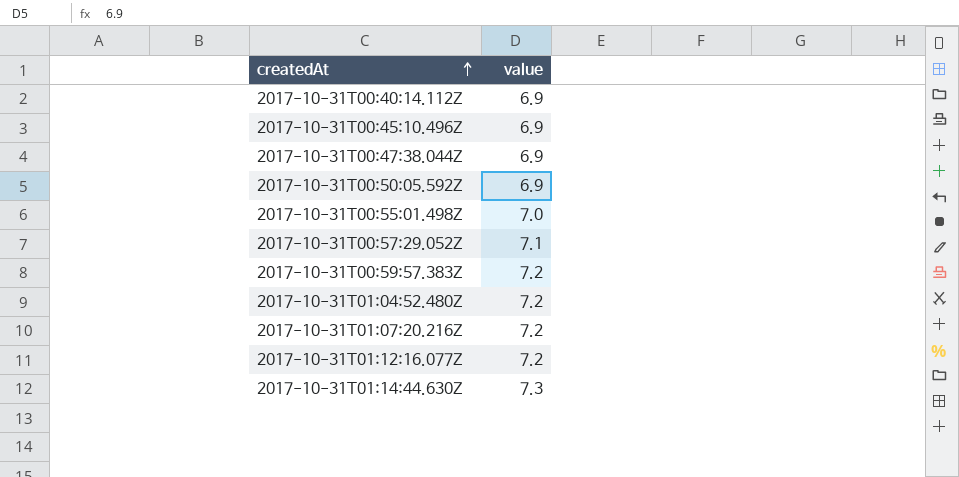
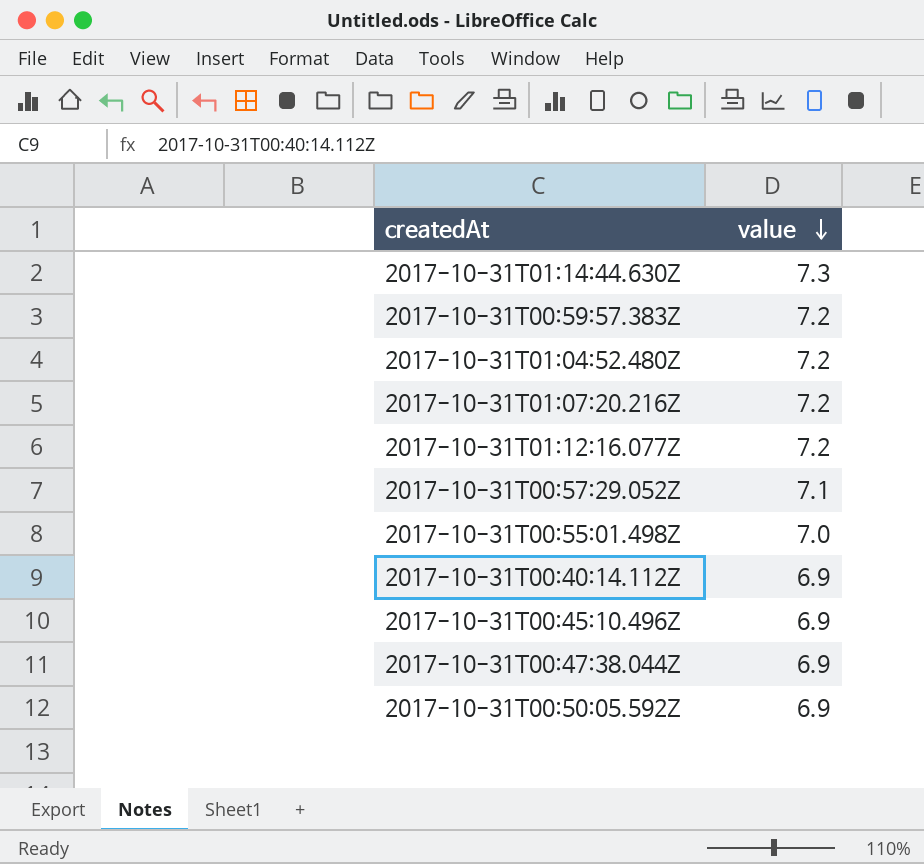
row order: createdAt ascending -> value descending

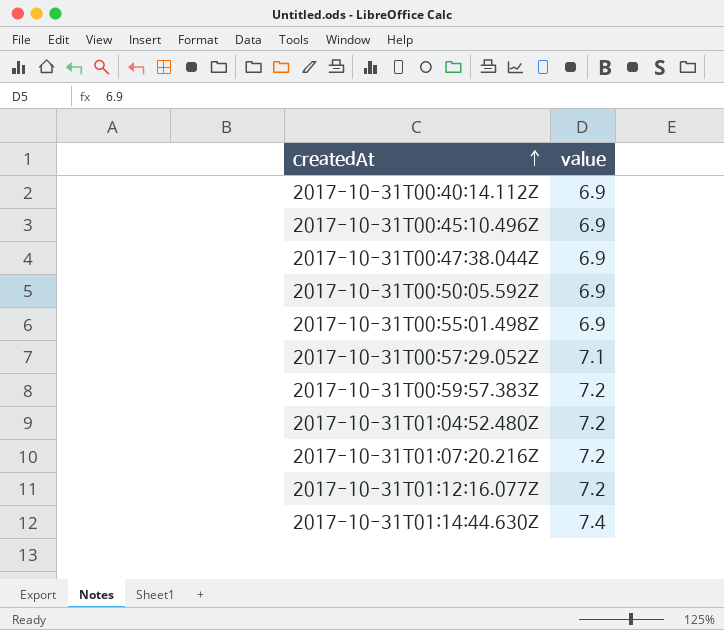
row order: value descending -> createdAt ascending
2017-10-31T00:55:01.498Z | value: 7.0 -> 6.9
2017-10-31T01:14:44.630Z | value: 7.3 -> 7.4

